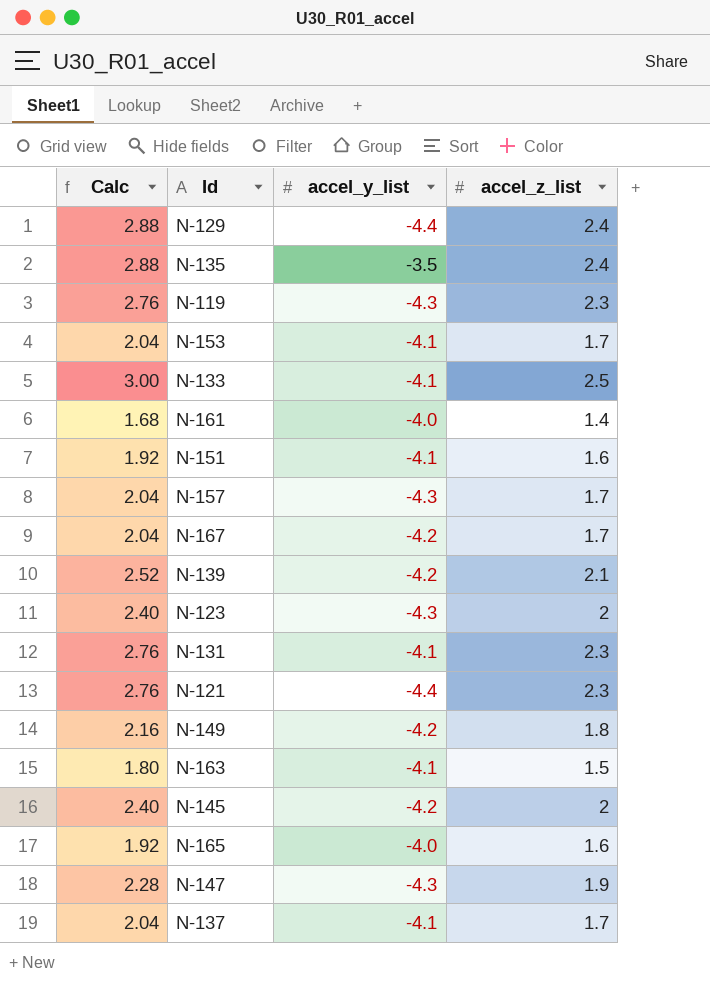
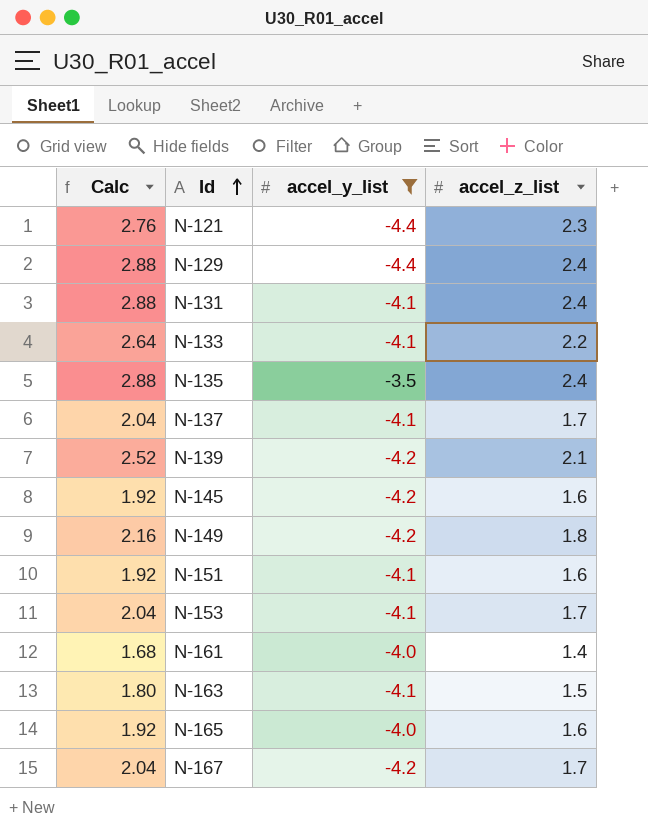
filter: none -> accel_y_list != -4.3
row order: none -> Id ascending
N-131 | Calc: 2.76 -> 2.88
N-131 | accel_z_list: 2.3 -> 2.4
N-133 | Calc: 3.00 -> 2.64
N-133 | accel_z_list: 2.5 -> 2.2
N-145 | Calc: 2.40 -> 1.92
N-145 | accel_z_list: 2 -> 1.6

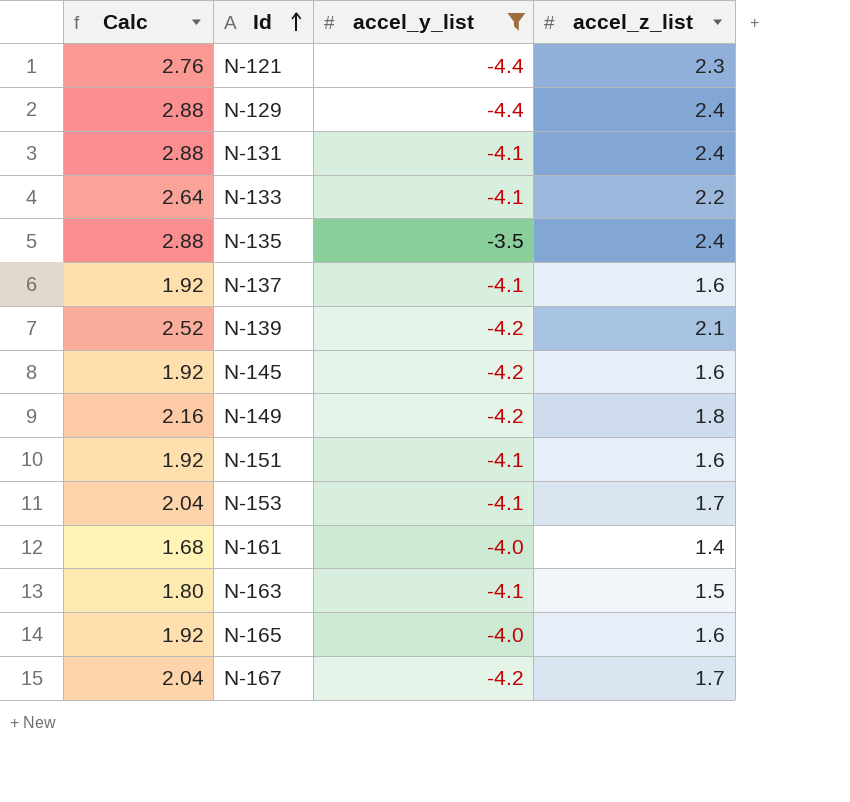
N-137 | Calc: 2.04 -> 1.92
N-137 | accel_z_list: 1.7 -> 1.6

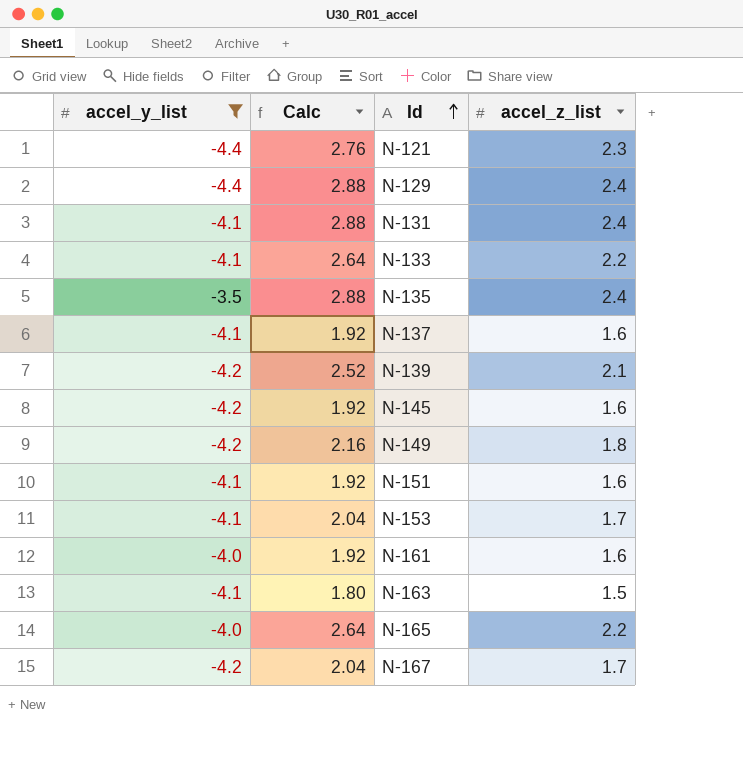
column accel_y_list | position: 3 -> 1
N-161 | Calc: 1.68 -> 1.92
N-161 | accel_z_list: 1.4 -> 1.6
N-165 | Calc: 1.92 -> 2.64
N-165 | accel_z_list: 1.6 -> 2.2

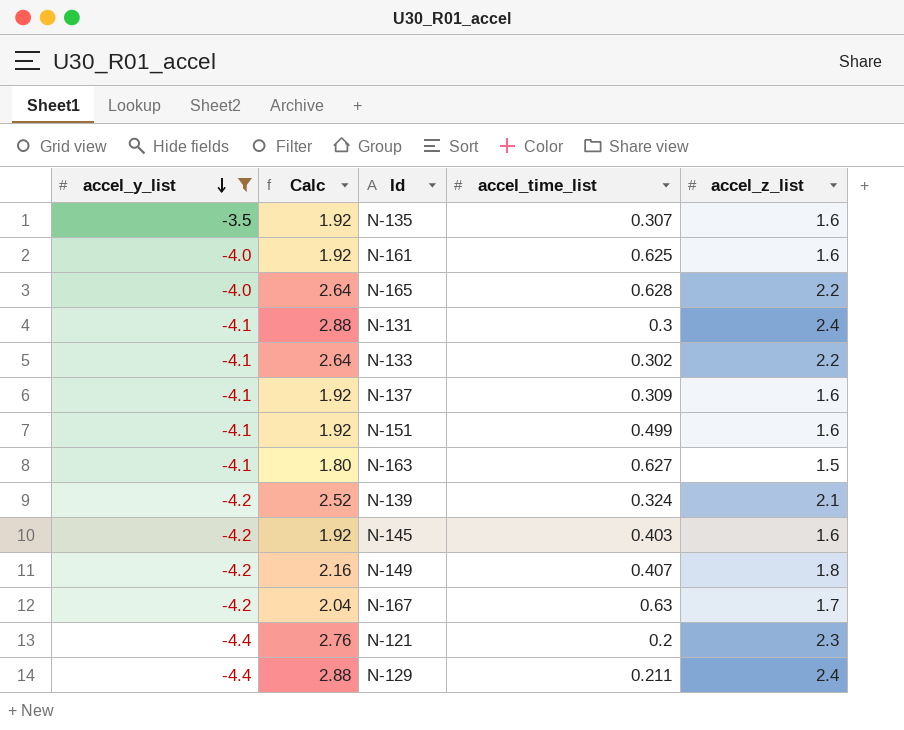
row order: Id ascending -> accel_y_list descending
column accel_time_list | position: none -> 4
row N-153: -4.1 | 2.04 | 1.7 -> none
N-135 | Calc: 2.88 -> 1.92
N-135 | accel_z_list: 2.4 -> 1.6

